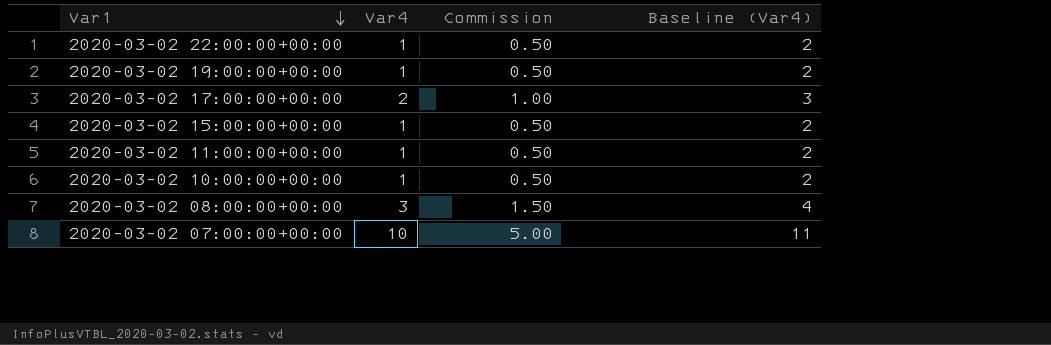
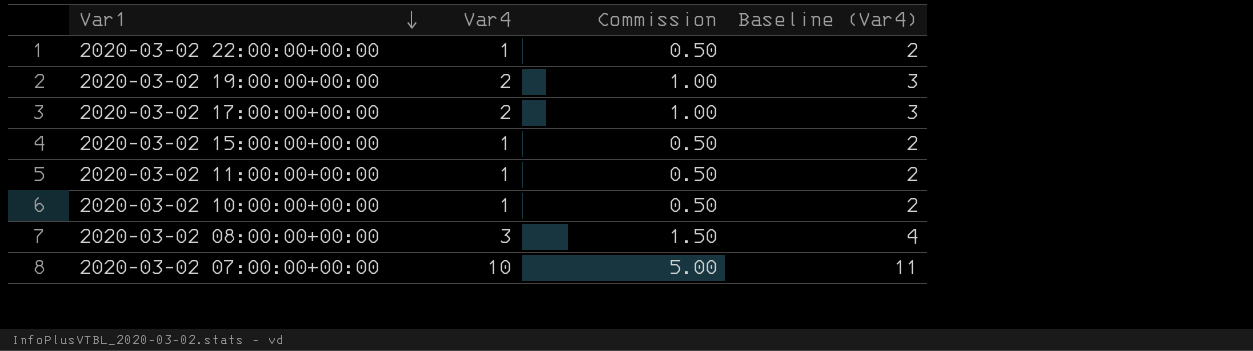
2020-03-02 19:00:00+00:00 | Var4: 1 -> 2
2020-03-02 19:00:00+00:00 | Commission: 0.50 -> 1.00
2020-03-02 19:00:00+00:00 | Baseline (Var4): 2 -> 3

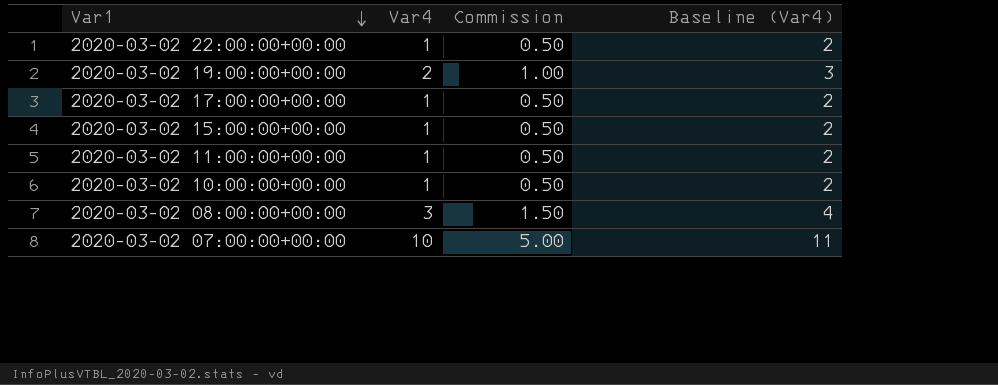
2020-03-02 17:00:00+00:00 | Var4: 2 -> 1
2020-03-02 17:00:00+00:00 | Commission: 1.00 -> 0.50
2020-03-02 17:00:00+00:00 | Baseline (Var4): 3 -> 2

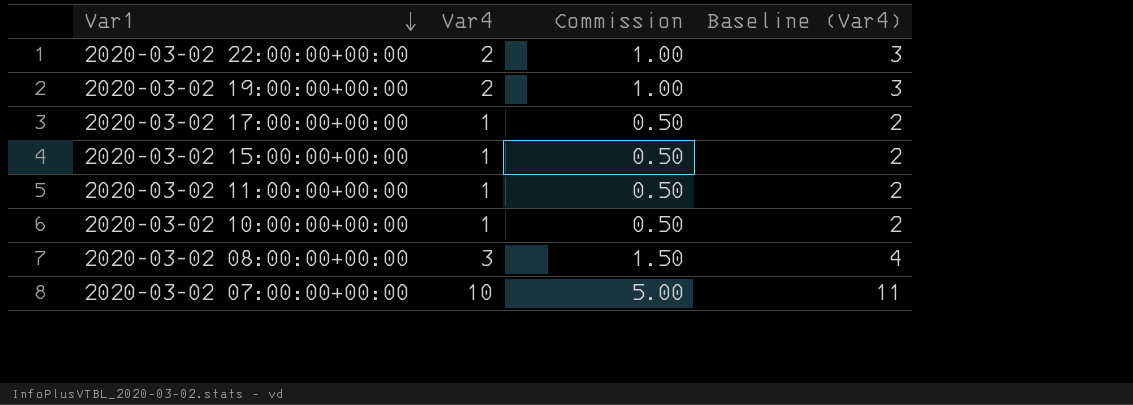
2020-03-02 22:00:00+00:00 | Var4: 1 -> 2
2020-03-02 22:00:00+00:00 | Commission: 0.50 -> 1.00
2020-03-02 22:00:00+00:00 | Baseline (Var4): 2 -> 3

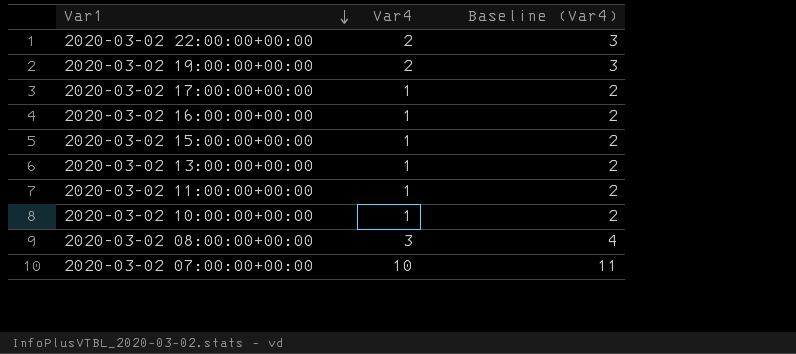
column Commission | formula: [Var4] * 0.5 -> none
row 2020-03-02 16:00:00+00:00: none -> 1 | 2
row 2020-03-02 13:00:00+00:00: none -> 1 | 2

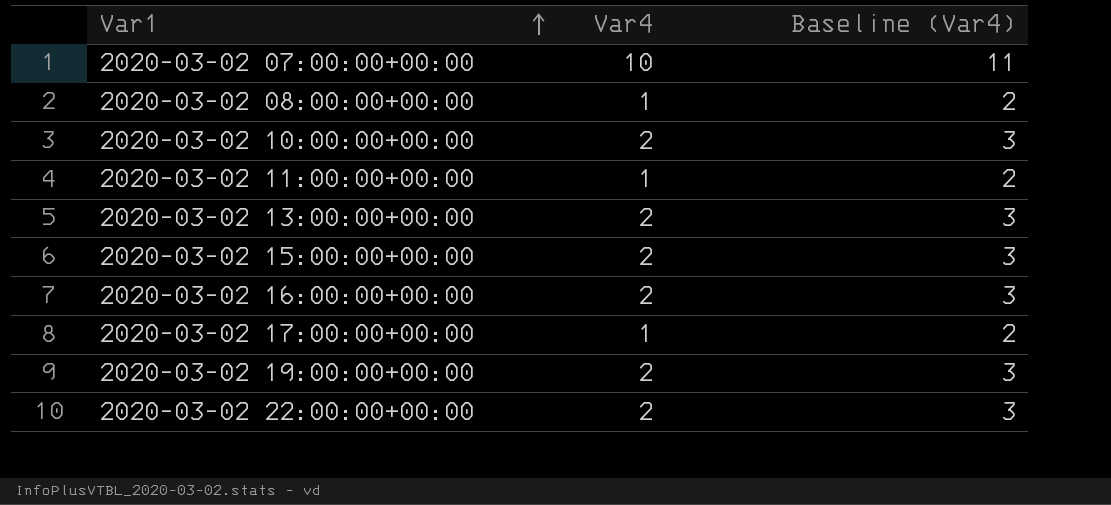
row order: Var1 descending -> Var1 ascending
2020-03-02 08:00:00+00:00 | Var4: 3 -> 1
2020-03-02 08:00:00+00:00 | Baseline (Var4): 4 -> 2
2020-03-02 10:00:00+00:00 | Var4: 1 -> 2
2020-03-02 10:00:00+00:00 | Baseline (Var4): 2 -> 3
2020-03-02 13:00:00+00:00 | Var4: 1 -> 2
2020-03-02 13:00:00+00:00 | Baseline (Var4): 2 -> 3
2020-03-02 15:00:00+00:00 | Var4: 1 -> 2
2020-03-02 15:00:00+00:00 | Baseline (Var4): 2 -> 3
2020-03-02 16:00:00+00:00 | Var4: 1 -> 2
2020-03-02 16:00:00+00:00 | Baseline (Var4): 2 -> 3

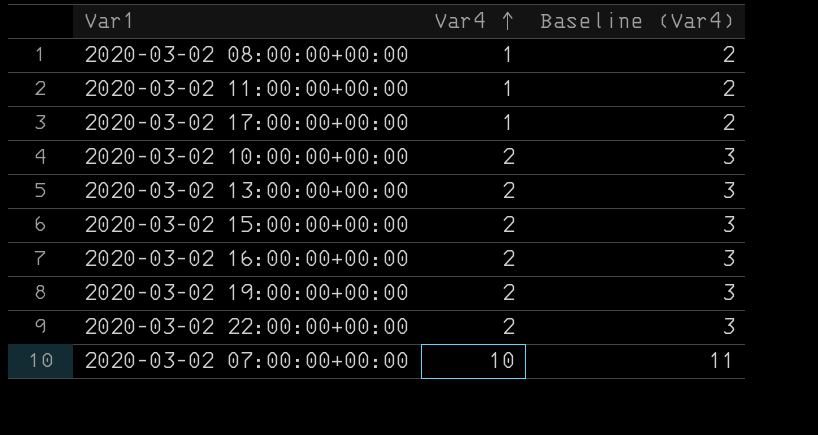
row order: Var1 ascending -> Var4 ascending

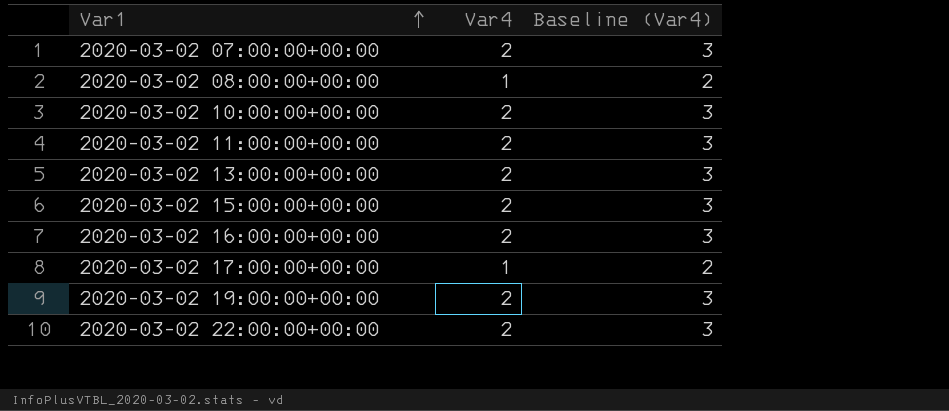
row order: Var4 ascending -> Var1 ascending
2020-03-02 07:00:00+00:00 | Var4: 10 -> 2
2020-03-02 07:00:00+00:00 | Baseline (Var4): 11 -> 3
2020-03-02 11:00:00+00:00 | Var4: 1 -> 2
2020-03-02 11:00:00+00:00 | Baseline (Var4): 2 -> 3

